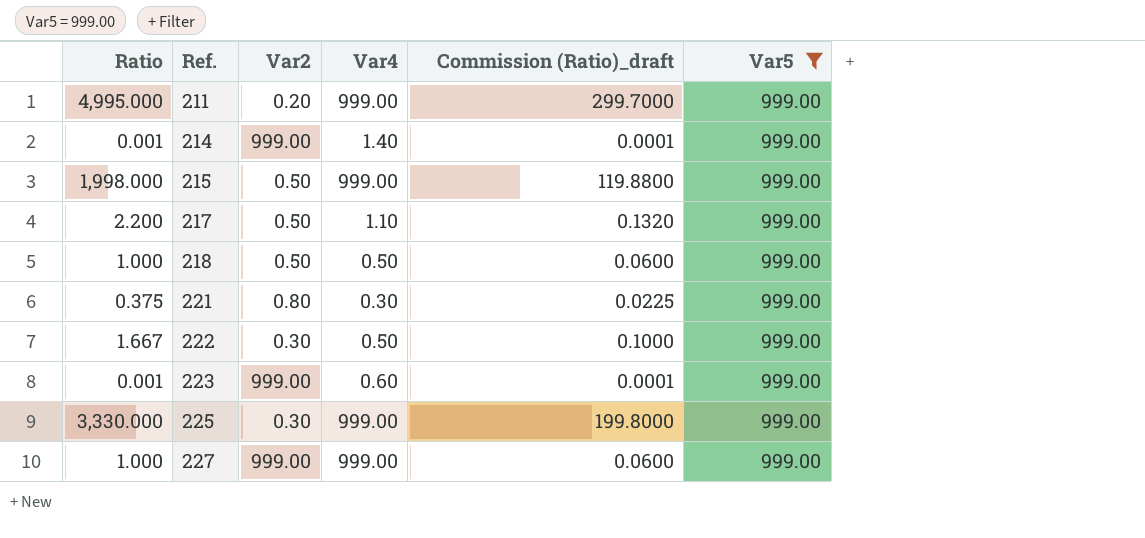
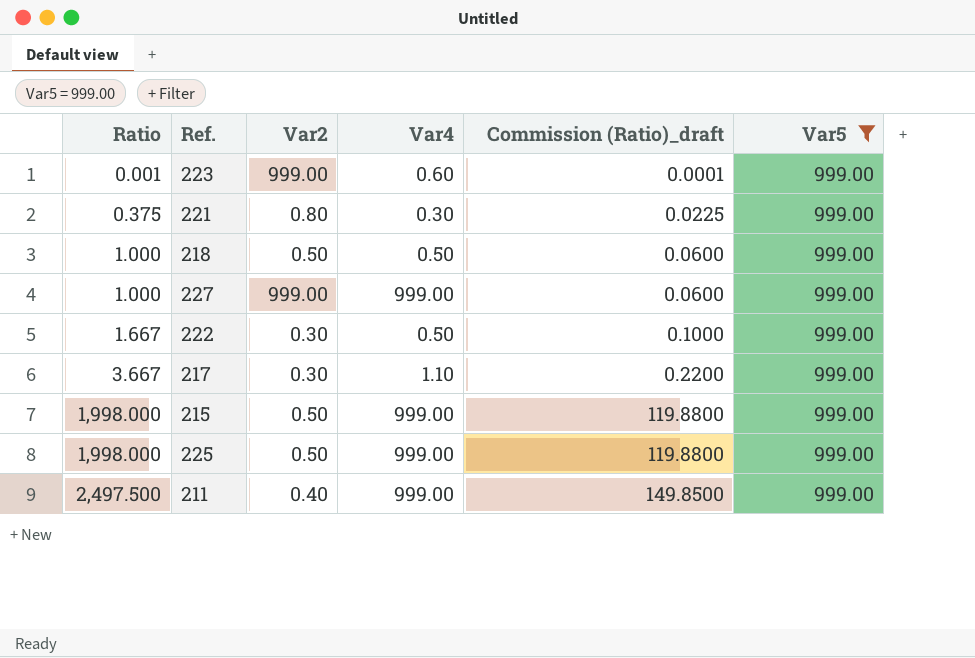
row order: Ref. ascending -> Ratio ascending
row 214: 0.001 | 999.00 | 1.40 | 0.0001 | 999.00 -> none
217 | Ratio: 2.200 -> 3.667
217 | Var2: 0.50 -> 0.30
217 | Commission (Ratio)_draft: 0.1320 -> 0.2200
225 | Ratio: 3,330.000 -> 1,998.000
225 | Var2: 0.30 -> 0.50
225 | Commission (Ratio)_draft: 199.8000 -> 119.8800
211 | Ratio: 4,995.000 -> 2,497.500
211 | Var2: 0.20 -> 0.40
211 | Commission (Ratio)_draft: 299.7000 -> 149.8500

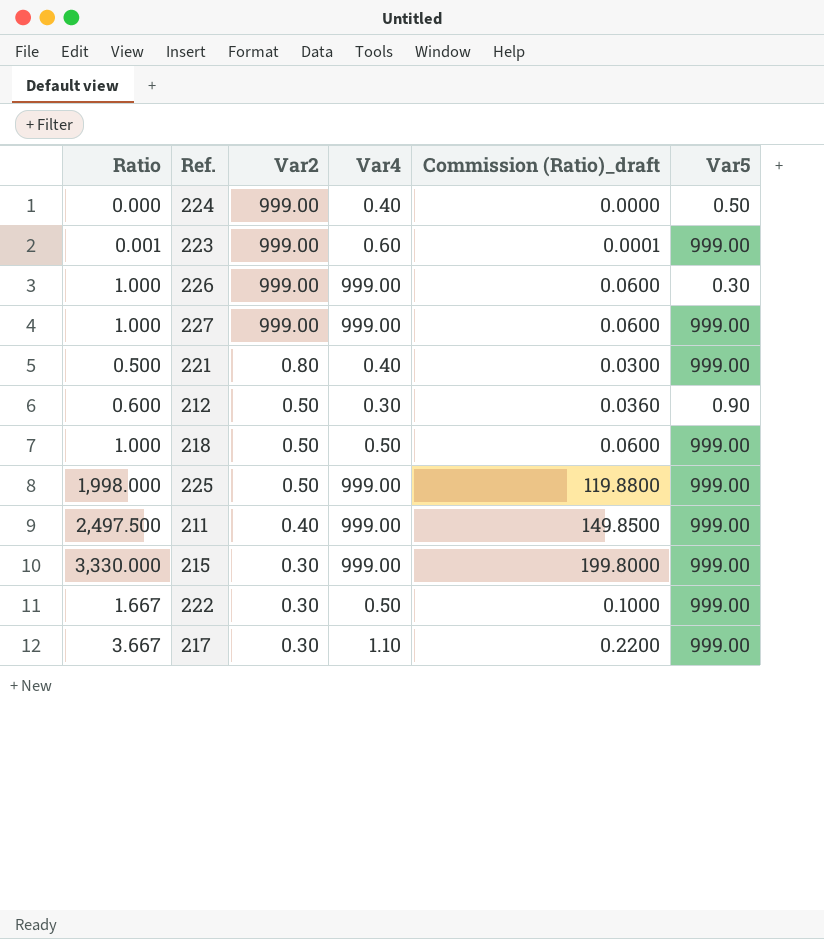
filter: Var5 = 999.00 -> none
row order: Ratio ascending -> Var2 descending
221 | Ratio: 0.375 -> 0.500
221 | Var4: 0.30 -> 0.40
221 | Commission (Ratio)_draft: 0.0225 -> 0.0300
215 | Ratio: 1,998.000 -> 3,330.000
215 | Var2: 0.50 -> 0.30
215 | Commission (Ratio)_draft: 119.8800 -> 199.8000

